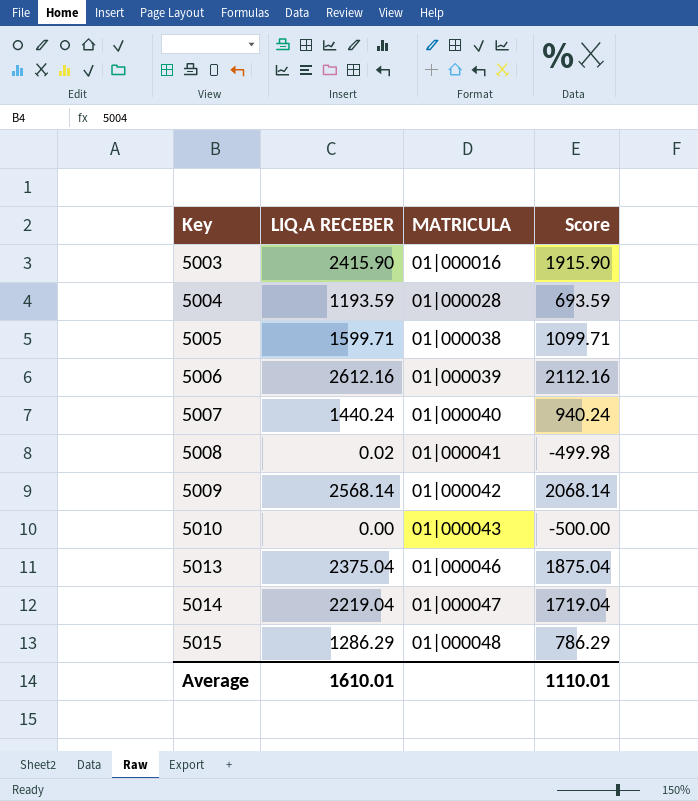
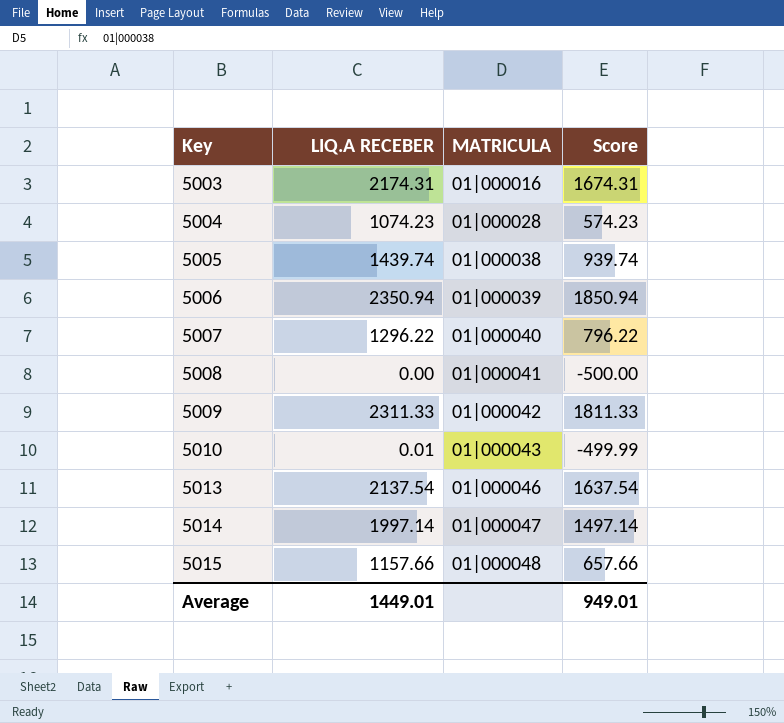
5003 | LIQ.A RECEBER: 2415.90 -> 2174.31
5003 | Score: 1915.90 -> 1674.31
5004 | LIQ.A RECEBER: 1193.59 -> 1074.23
5004 | Score: 693.59 -> 574.23
5005 | LIQ.A RECEBER: 1599.71 -> 1439.74
5005 | Score: 1099.71 -> 939.74
5006 | LIQ.A RECEBER: 2612.16 -> 2350.94
5006 | Score: 2112.16 -> 1850.94
5007 | LIQ.A RECEBER: 1440.24 -> 1296.22
5007 | Score: 940.24 -> 796.22
5008 | LIQ.A RECEBER: 0.02 -> 0.00
5008 | Score: -499.98 -> -500.00
5009 | LIQ.A RECEBER: 2568.14 -> 2311.33
5009 | Score: 2068.14 -> 1811.33
5010 | LIQ.A RECEBER: 0.00 -> 0.01
5010 | Score: -500.00 -> -499.99
5013 | LIQ.A RECEBER: 2375.04 -> 2137.54
5013 | Score: 1875.04 -> 1637.54
5014 | LIQ.A RECEBER: 2219.04 -> 1997.14
5014 | Score: 1719.04 -> 1497.14
5015 | LIQ.A RECEBER: 1286.29 -> 1157.66
5015 | Score: 786.29 -> 657.66
Average | LIQ.A RECEBER: 1610.01 -> 1449.01
Average | Score: 1110.01 -> 949.01

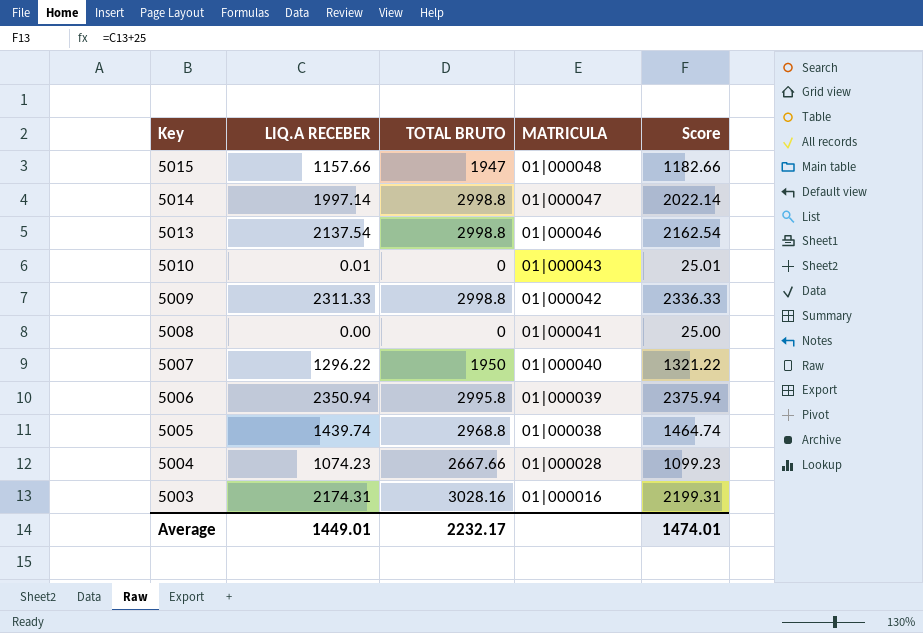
row order: Key ascending -> Key descending
column TOTAL BRUTO | position: none -> 3
column Score | formula: [LIQ.A RECEBER] - 500 -> [LIQ.A RECEBER] + 25
Average | Score: 949.01 -> 1474.01

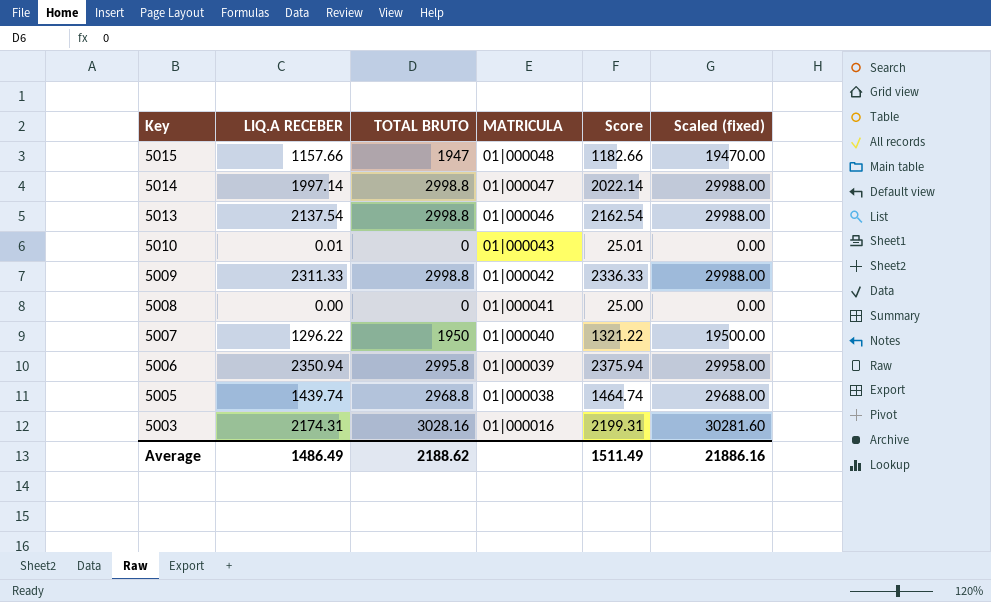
column Scaled (fixed) | formula: none -> [TOTAL BRUTO] * 10
row 5004: 1074.23 | 2667.66 | 01|000028 | 1099.23 -> none
Average | LIQ.A RECEBER: 1449.01 -> 1486.49
Average | TOTAL BRUTO: 2232.17 -> 2188.62
Average | Score: 1474.01 -> 1511.49

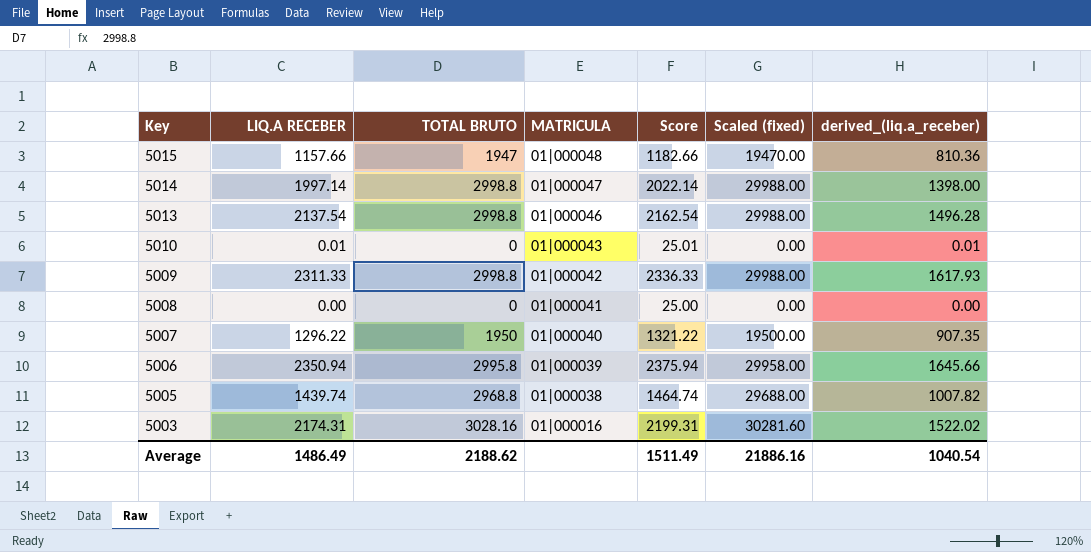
column derived_(liq.a_receber) | formula: none -> [LIQ.A RECEBER] * 0.7

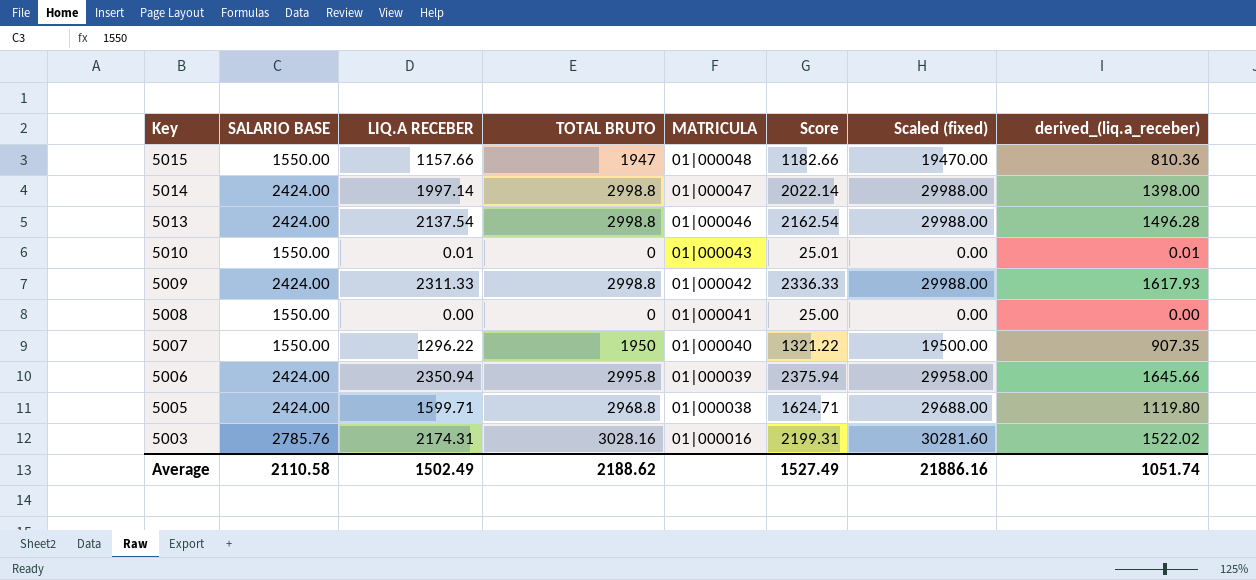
column SALARIO BASE | position: none -> 2
5005 | LIQ.A RECEBER: 1439.74 -> 1599.71
5005 | Score: 1464.74 -> 1624.71
5005 | derived_(liq.a_receber): 1007.82 -> 1119.80
Average | LIQ.A RECEBER: 1486.49 -> 1502.49
Average | Score: 1511.49 -> 1527.49
Average | derived_(liq.a_receber): 1040.54 -> 1051.74

